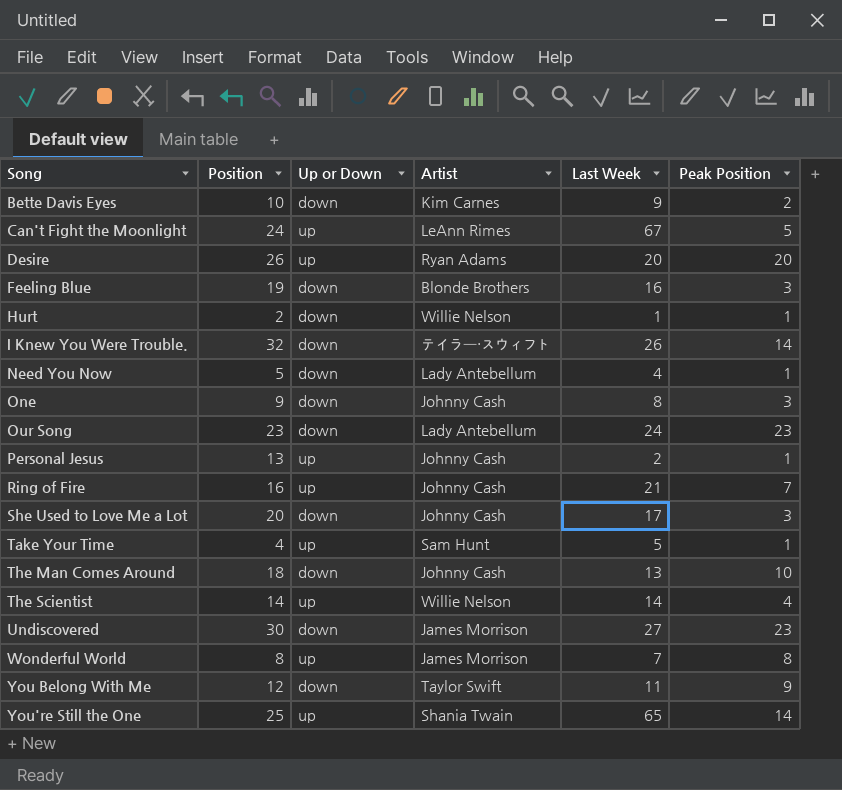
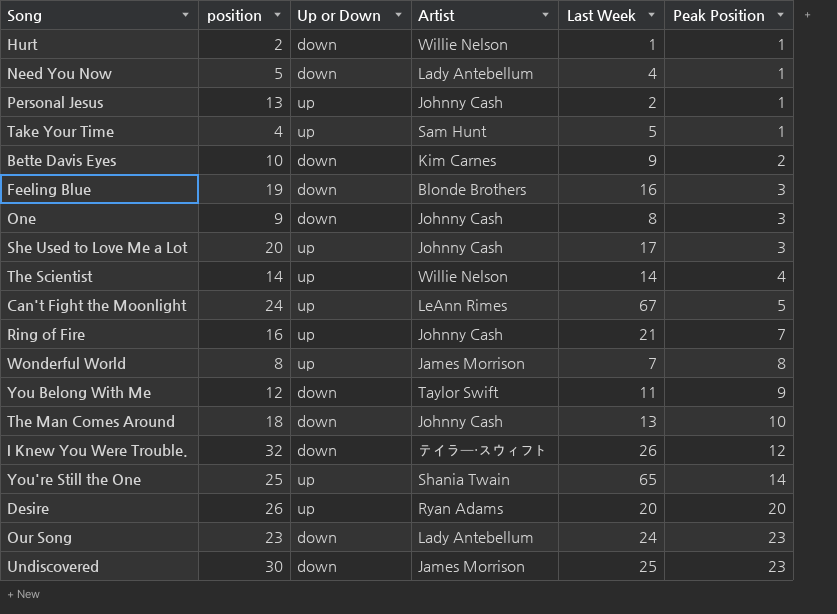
row order: Song ascending -> Peak Position ascending
column name: Position -> position
She Used to Love Me a Lot | Up or Down: down -> up
I Knew You Were Trouble. | Peak Position: 14 -> 12
Undiscovered | Last Week: 27 -> 25

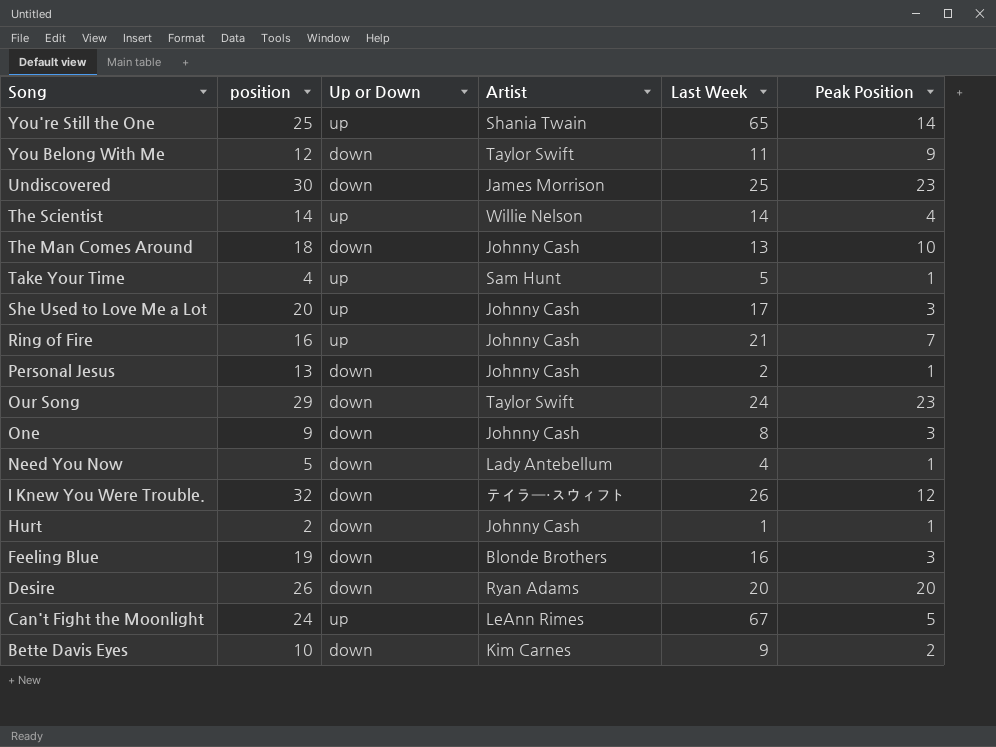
row order: Peak Position ascending -> Song descending
row Wonderful World: 8 | up | James Morrison | 7 | 8 -> none
Personal Jesus | Up or Down: up -> down
Our Song | position: 23 -> 29
Our Song | Artist: Lady Antebellum -> Taylor Swift
Hurt | Artist: Willie Nelson -> Johnny Cash
Desire | Up or Down: up -> down

